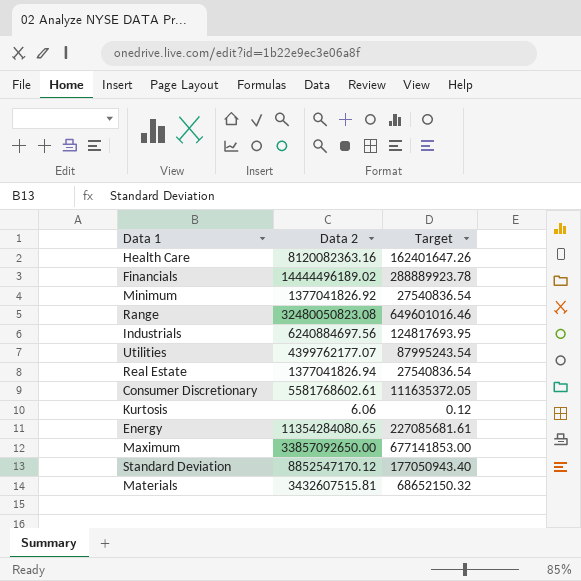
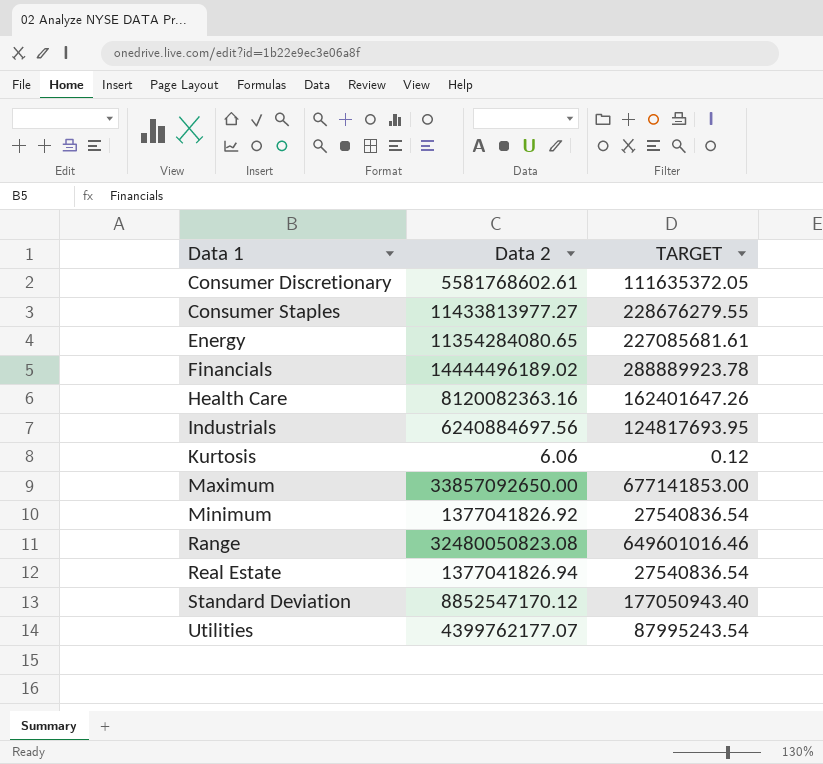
row order: none -> Data 1 ascending
column name: Target -> TARGET
row Materials: 3432607515.81 | 68652150.32 -> none
row Consumer Staples: none -> 11433813977.27 | 228676279.55

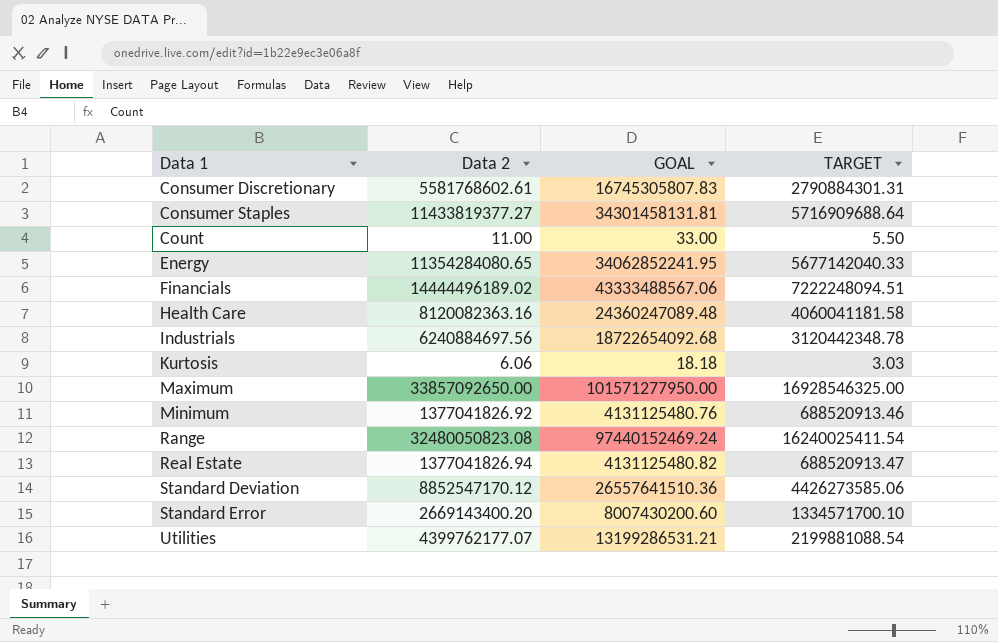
column GOAL | formula: none -> [Data 2] * 3
column TARGET | formula: [Data 2] * 0.02 -> [Data 2] * 0.5
Consumer Staples | Data 2: 11433813977.27 -> 11433819377.27
row Count: none -> 11.00 | 33.00 | 5.50
row Standard Error: none -> 2669143400.20 | 8007430200.60 | 1334571700.10

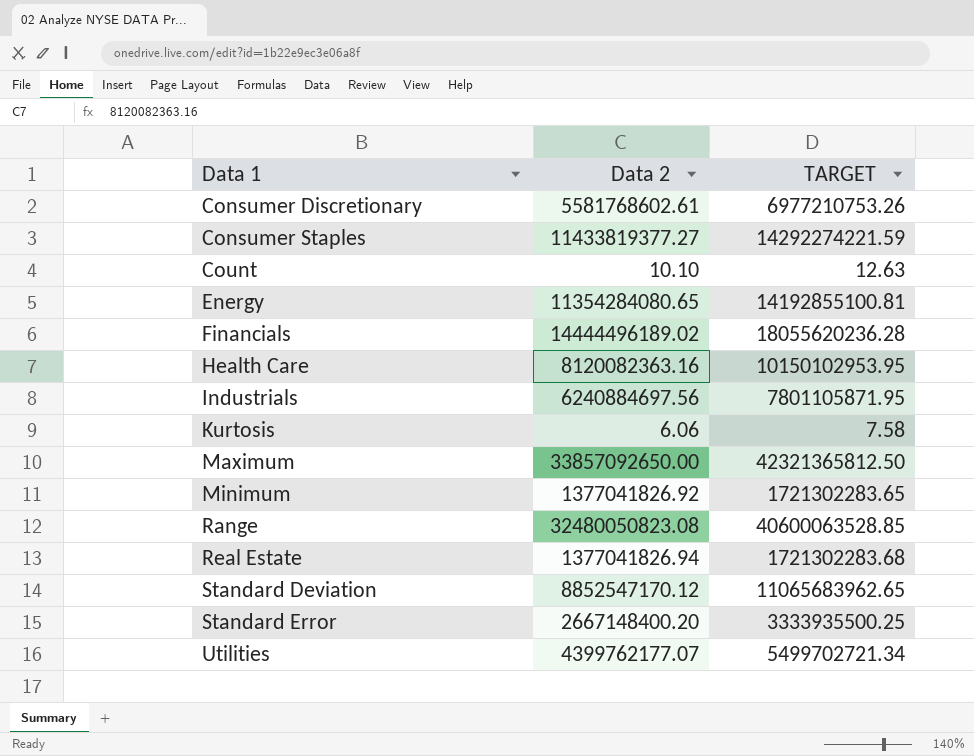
column GOAL | formula: [Data 2] * 3 -> none
column TARGET | formula: [Data 2] * 0.5 -> [Data 2] * 1.25
Count | Data 2: 11.00 -> 10.10
Standard Error | Data 2: 2669143400.20 -> 2667148400.20

